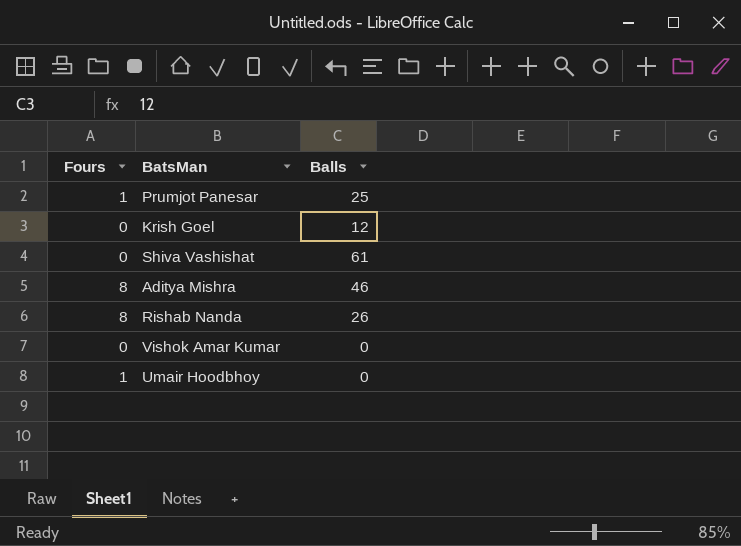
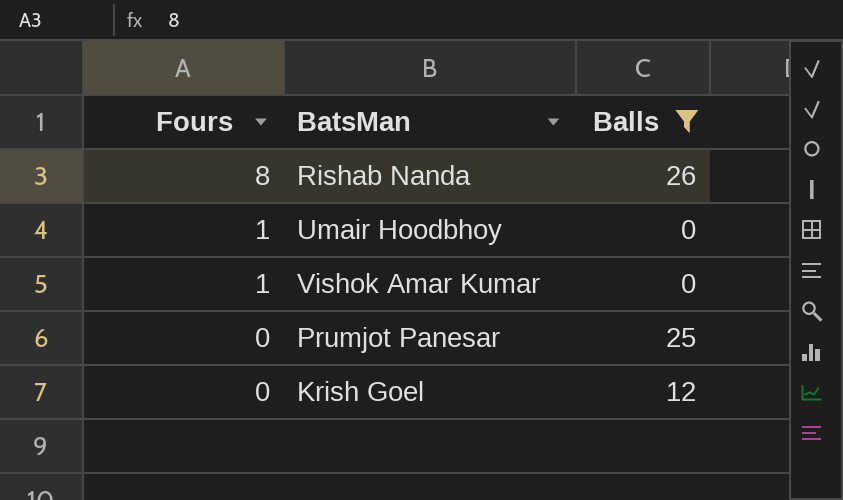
filter: none -> Balls <= 26
row order: none -> Fours descending
Vishok Amar Kumar | Fours: 0 -> 1
Prumjot Panesar | Fours: 1 -> 0

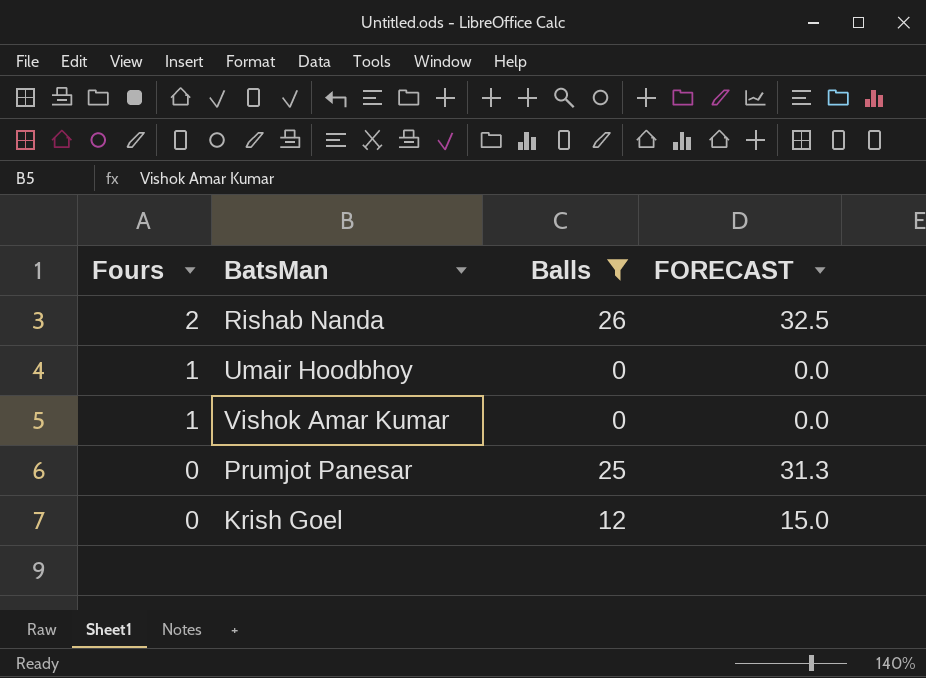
column FORECAST | formula: none -> [Balls] * 1.25
Rishab Nanda | Fours: 8 -> 2

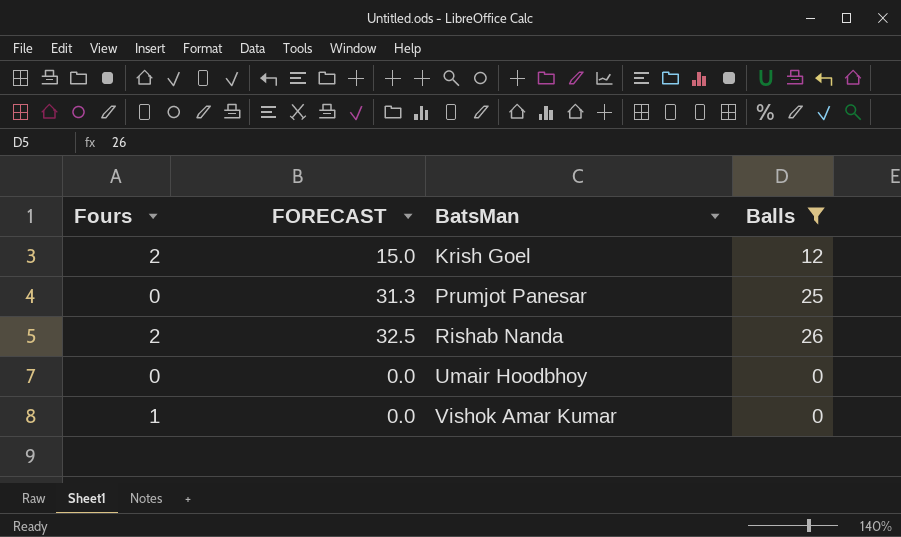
row order: Fours descending -> BatsMan ascending
column FORECAST | position: 4 -> 2
Krish Goel | Fours: 0 -> 2
Umair Hoodbhoy | Fours: 1 -> 0

